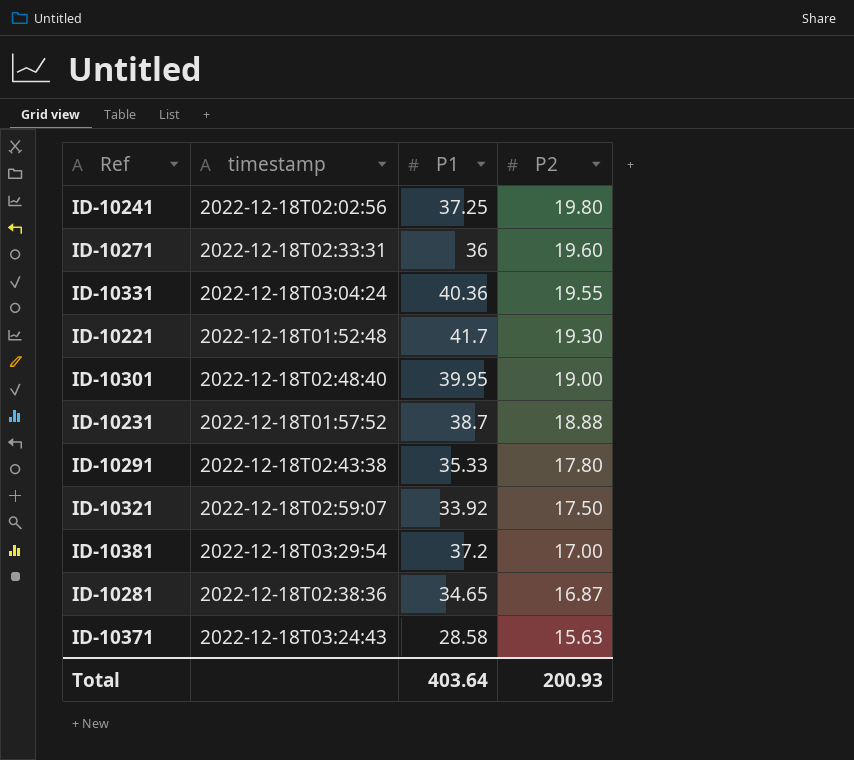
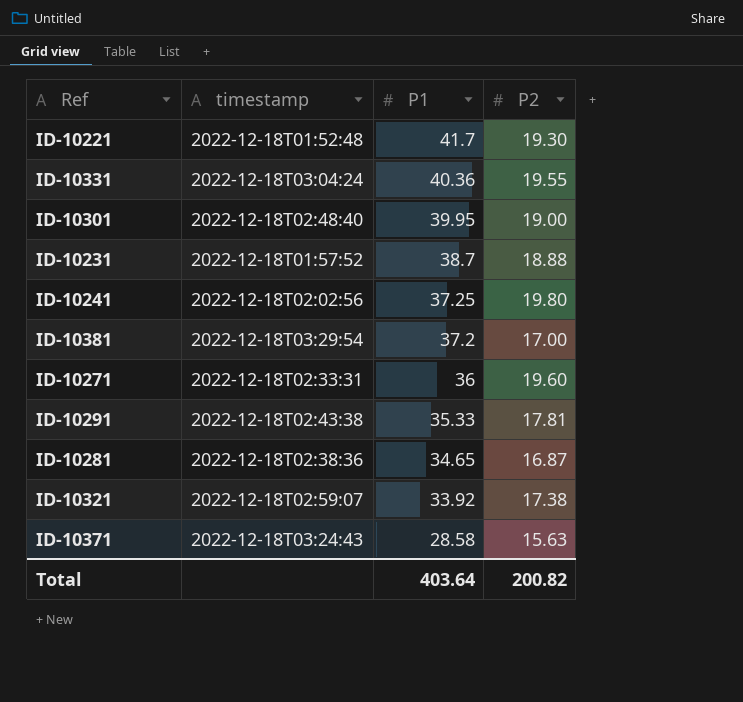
row order: P2 descending -> P1 descending
ID-10291 | P2: 17.80 -> 17.81
ID-10321 | P2: 17.50 -> 17.38
Total | P2: 200.93 -> 200.82

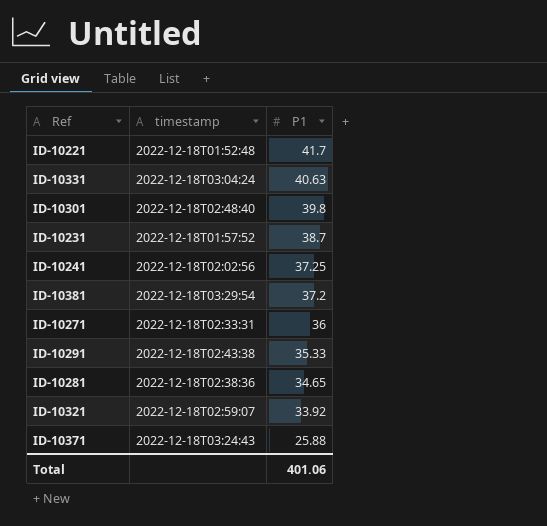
column P2 | position: 4 -> none
ID-10331 | P1: 40.36 -> 40.63
ID-10301 | P1: 39.95 -> 39.8
ID-10371 | P1: 28.58 -> 25.88
Total | P1: 403.64 -> 401.06

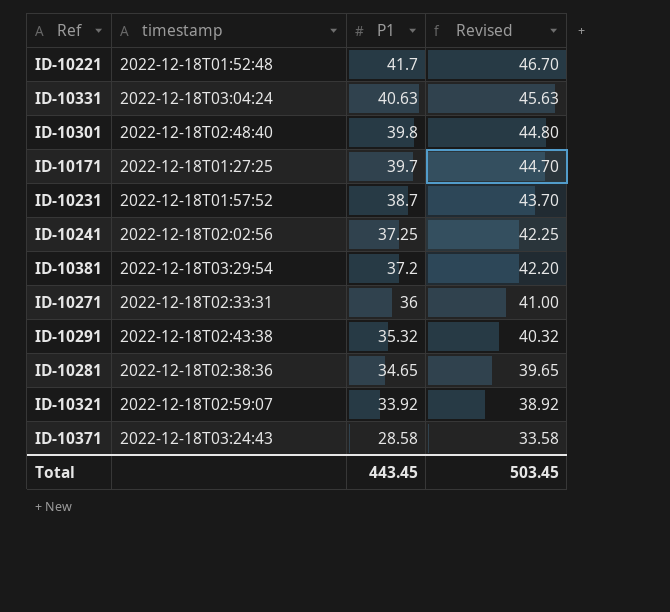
column Revised | formula: none -> [P1] + 5
row ID-10171: none -> 2022-12-18T01:27:25 | 39.7 | 44.70
ID-10291 | P1: 35.33 -> 35.32
ID-10371 | P1: 25.88 -> 28.58
Total | P1: 401.06 -> 443.45

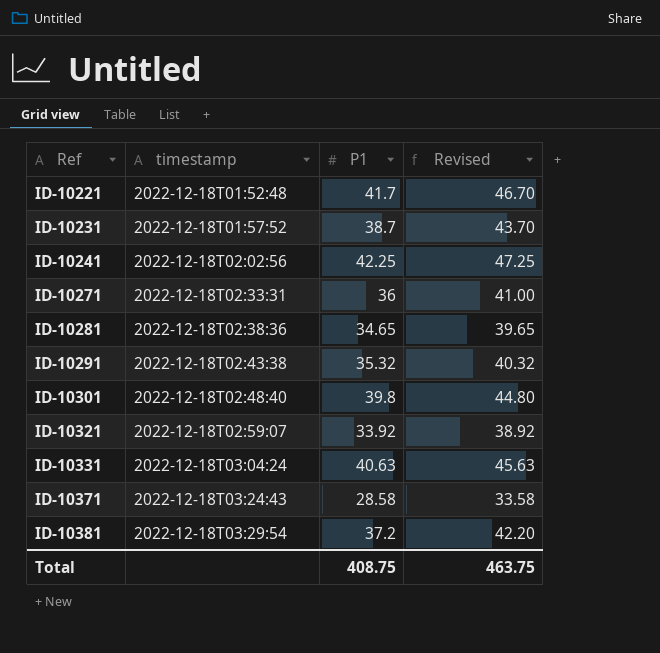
row order: P1 descending -> Ref ascending
row ID-10171: 2022-12-18T01:27:25 | 39.7 | 44.70 -> none
ID-10241 | P1: 37.25 -> 42.25
ID-10241 | Revised: 42.25 -> 47.25
Total | P1: 443.45 -> 408.75
Total | Revised: 503.45 -> 463.75

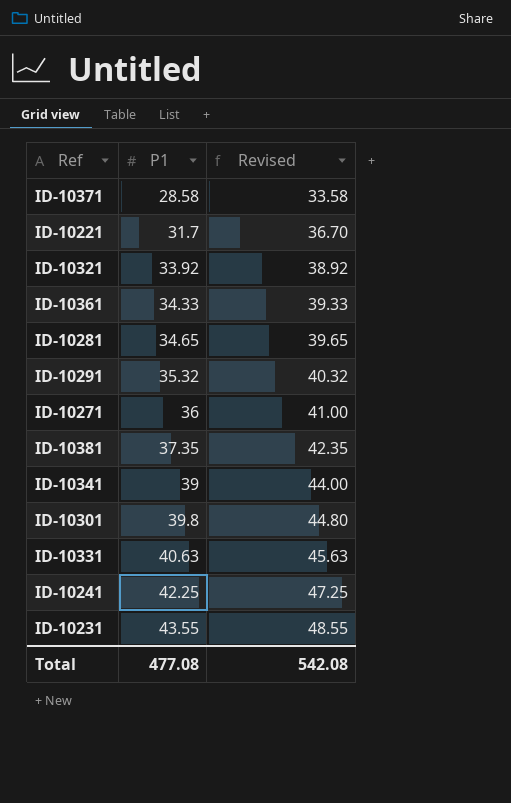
row order: Ref ascending -> P1 ascending
column timestamp | position: 2 -> none
ID-10221 | P1: 41.7 -> 31.7
ID-10221 | Revised: 46.70 -> 36.70
row ID-10361: none -> 34.33 | 39.33
ID-10381 | P1: 37.2 -> 37.35
ID-10381 | Revised: 42.20 -> 42.35
row ID-10341: none -> 39 | 44.00
ID-10231 | P1: 38.7 -> 43.55
ID-10231 | Revised: 43.70 -> 48.55
Total | P1: 408.75 -> 477.08
Total | Revised: 463.75 -> 542.08

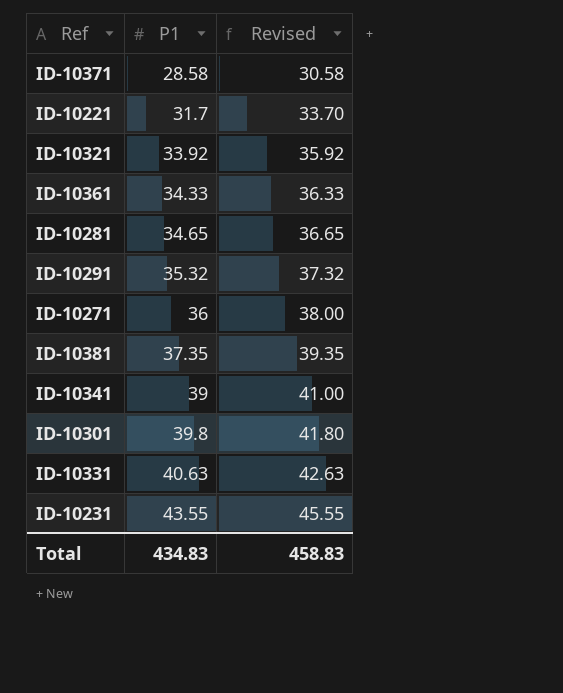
column Revised | formula: [P1] + 5 -> [P1] + 2
row ID-10241: 42.25 | 47.25 -> none
Total | P1: 477.08 -> 434.83
Total | Revised: 542.08 -> 458.83

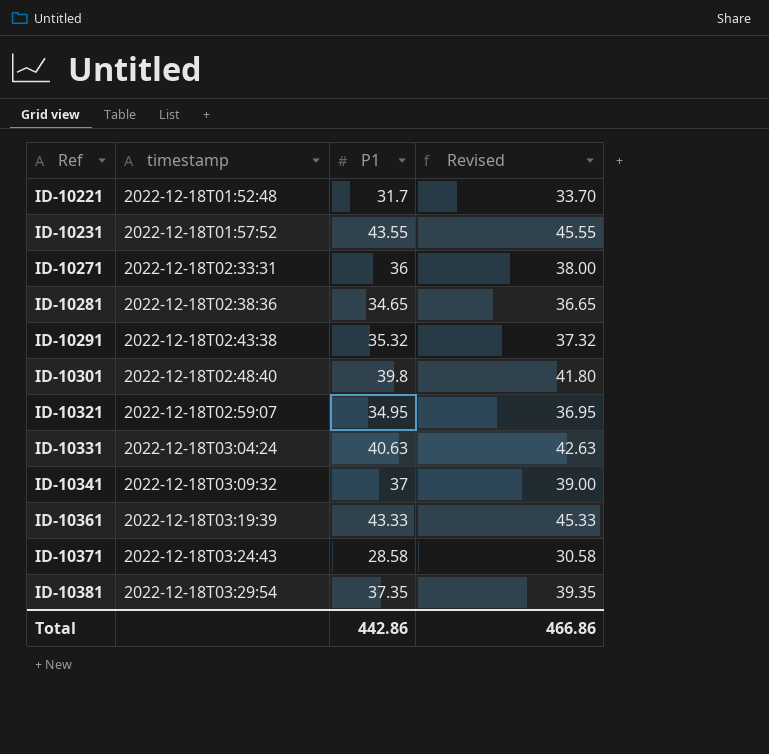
row order: P1 ascending -> Ref ascending
column timestamp | position: none -> 2
ID-10321 | P1: 33.92 -> 34.95
ID-10321 | Revised: 35.92 -> 36.95
ID-10341 | P1: 39 -> 37
ID-10341 | Revised: 41.00 -> 39.00
ID-10361 | P1: 34.33 -> 43.33
ID-10361 | Revised: 36.33 -> 45.33
Total | P1: 434.83 -> 442.86
Total | Revised: 458.83 -> 466.86

